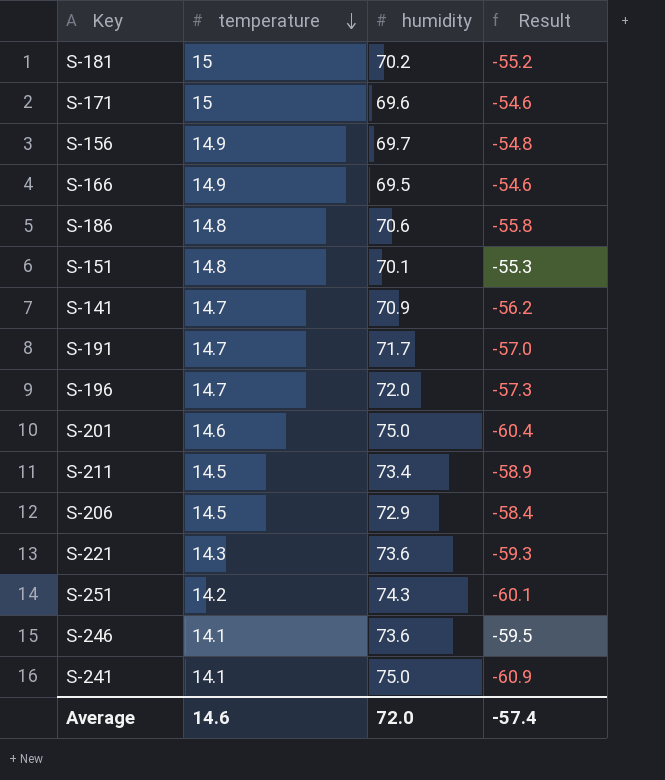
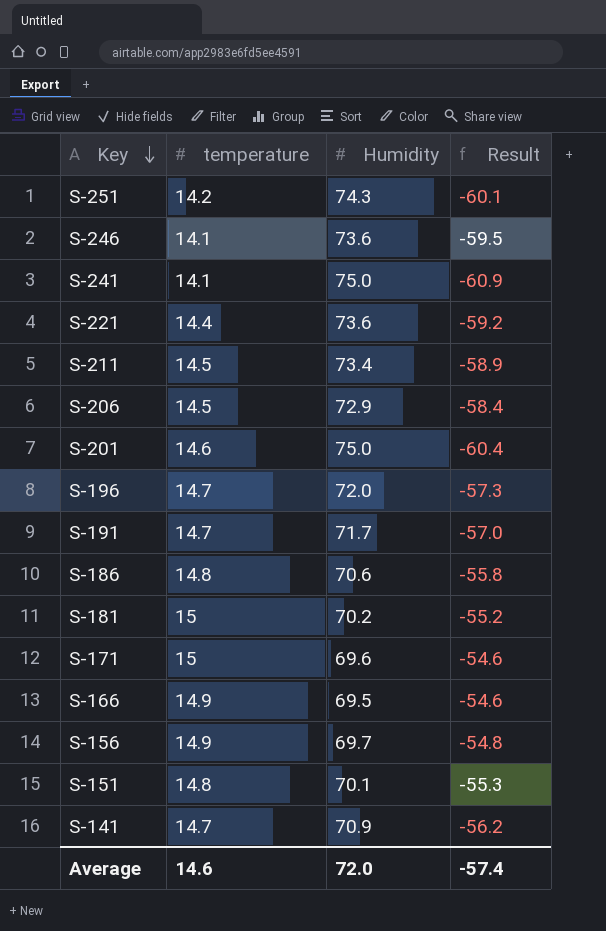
row order: temperature descending -> Key descending
column name: humidity -> Humidity
S-221 | temperature: 14.3 -> 14.4
S-221 | Result: -59.3 -> -59.2

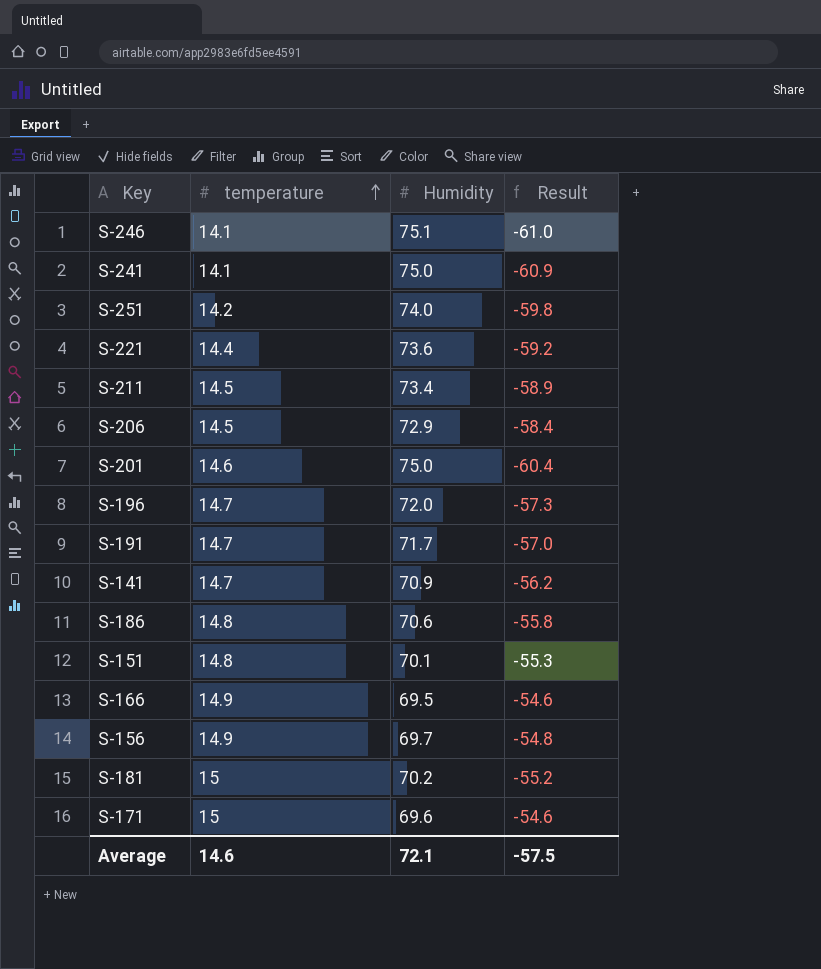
row order: Key descending -> temperature ascending
S-246 | Humidity: 73.6 -> 75.1
S-246 | Result: -59.5 -> -61.0
S-251 | Humidity: 74.3 -> 74.0
S-251 | Result: -60.1 -> -59.8
Average | Humidity: 72.0 -> 72.1
Average | Result: -57.4 -> -57.5

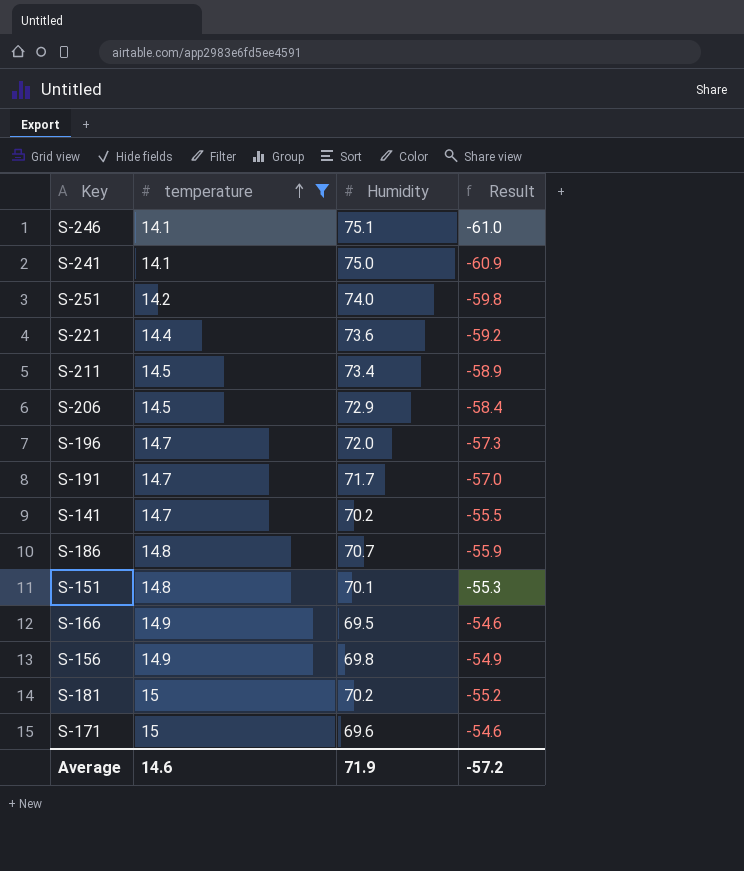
filter: none -> temperature != 14.6
S-141 | Humidity: 70.9 -> 70.2
S-141 | Result: -56.2 -> -55.5
S-186 | Humidity: 70.6 -> 70.7
S-186 | Result: -55.8 -> -55.9
S-156 | Humidity: 69.7 -> 69.8
S-156 | Result: -54.8 -> -54.9
Average | Humidity: 72.1 -> 71.9
Average | Result: -57.5 -> -57.2

